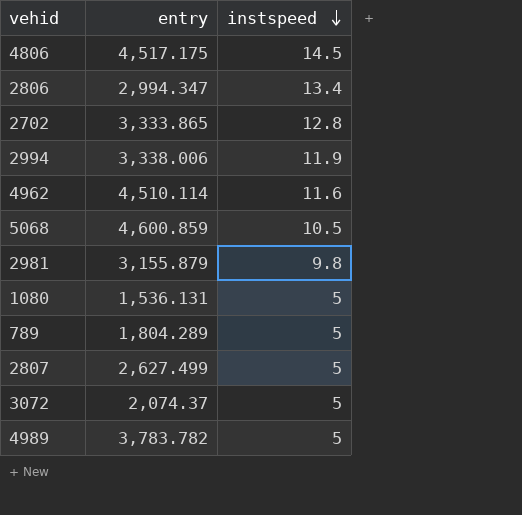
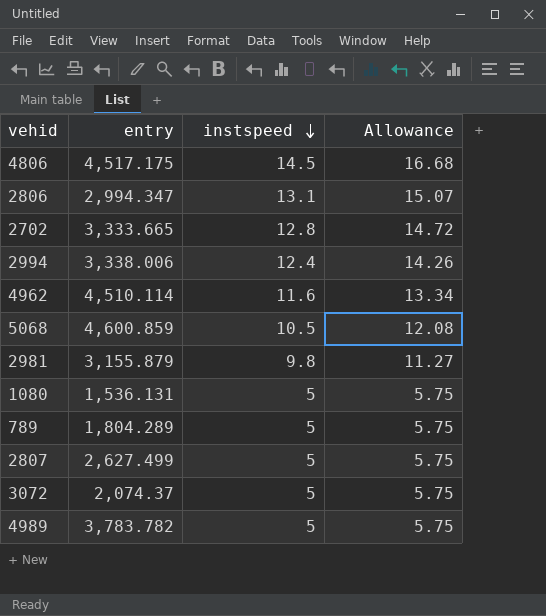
column Allowance | formula: none -> [instspeed] * 1.15
2806 | instspeed: 13.4 -> 13.1
2702 | entry: 3,333.865 -> 3,333.665
2994 | instspeed: 11.9 -> 12.4

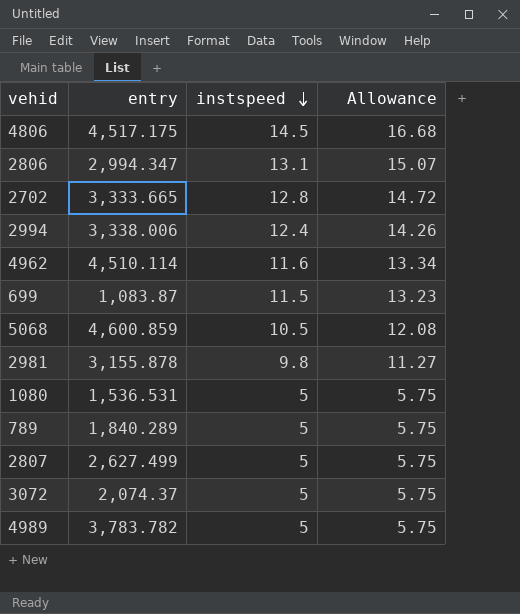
row 699: none -> 1,083.87 | 11.5 | 13.23
2981 | entry: 3,155.879 -> 3,155.878
1080 | entry: 1,536.131 -> 1,536.531
789 | entry: 1,804.289 -> 1,840.289

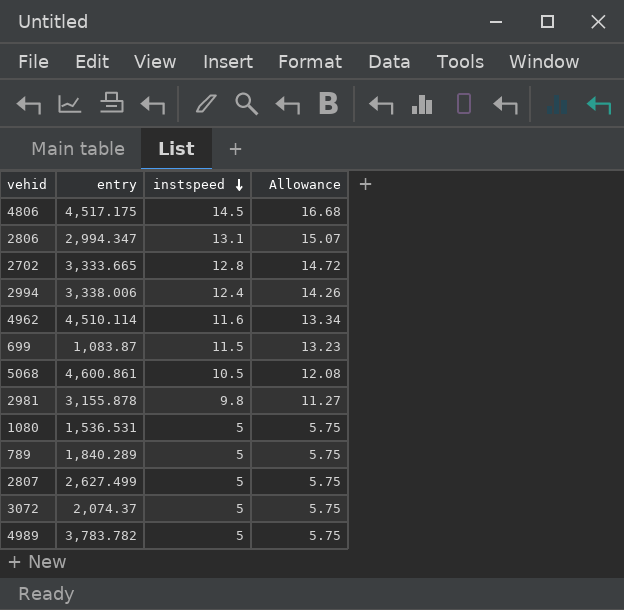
5068 | entry: 4,600.859 -> 4,600.861

